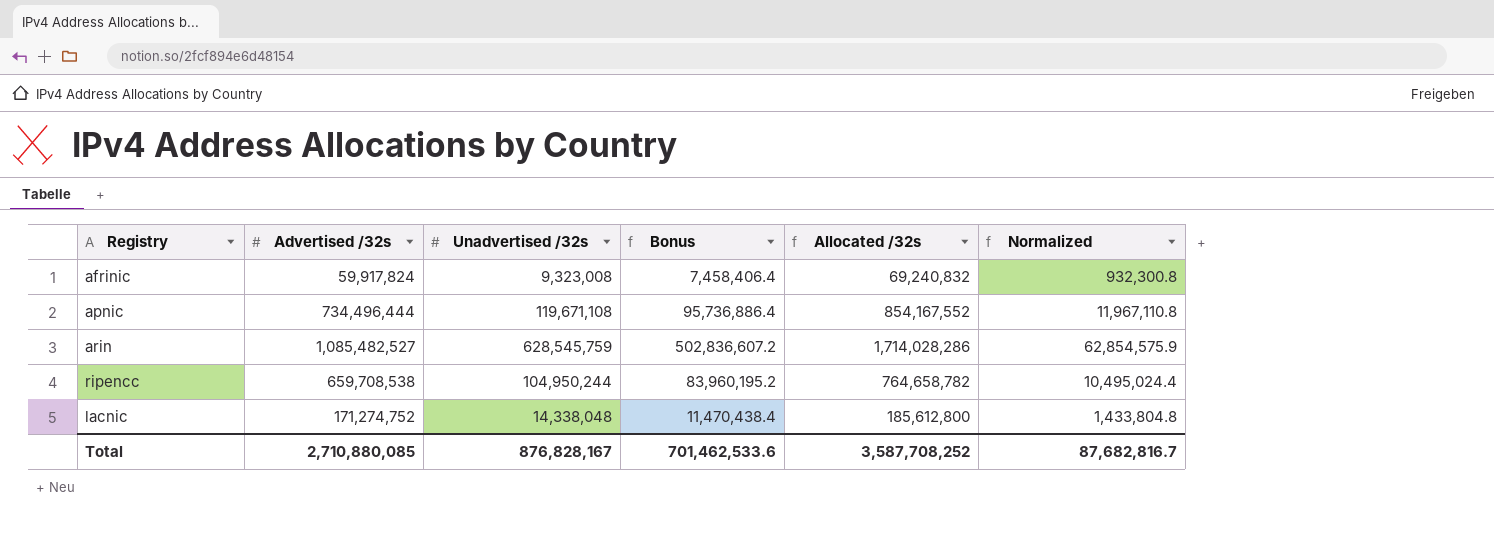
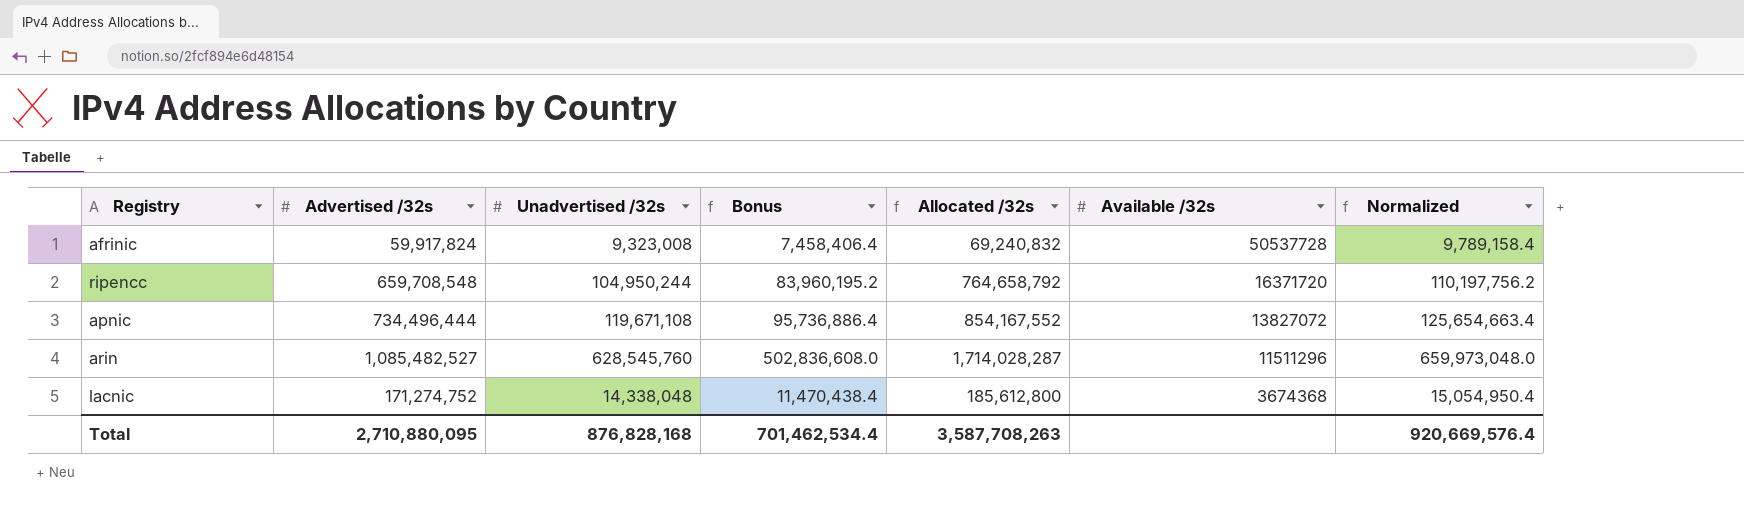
row order: none -> Available /32s descending
column Available /32s | position: none -> 6
column Normalized | formula: [Unadvertised /32s] * 0.1 -> [Unadvertised /32s] * 1.05
ripencc | Advertised /32s: 659,708,538 -> 659,708,548
ripencc | Allocated /32s: 764,658,782 -> 764,658,792
arin | Unadvertised /32s: 628,545,759 -> 628,545,760
arin | Bonus: 502,836,607.2 -> 502,836,608.0
arin | Allocated /32s: 1,714,028,286 -> 1,714,028,287
Total | Advertised /32s: 2,710,880,085 -> 2,710,880,095
Total | Unadvertised /32s: 876,828,167 -> 876,828,168
Total | Bonus: 701,462,533.6 -> 701,462,534.4
Total | Allocated /32s: 3,587,708,252 -> 3,587,708,263
Total | Normalized: 87,682,816.7 -> 920,669,576.4

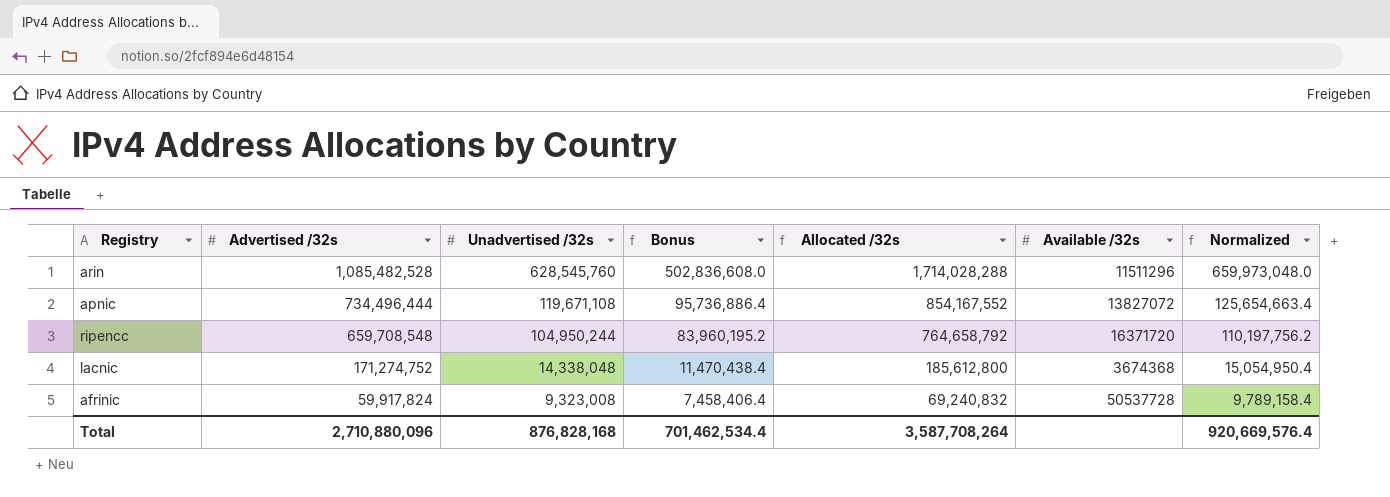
row order: Available /32s descending -> Advertised /32s descending
arin | Advertised /32s: 1,085,482,527 -> 1,085,482,528
arin | Allocated /32s: 1,714,028,287 -> 1,714,028,288
Total | Advertised /32s: 2,710,880,095 -> 2,710,880,096
Total | Allocated /32s: 3,587,708,263 -> 3,587,708,264

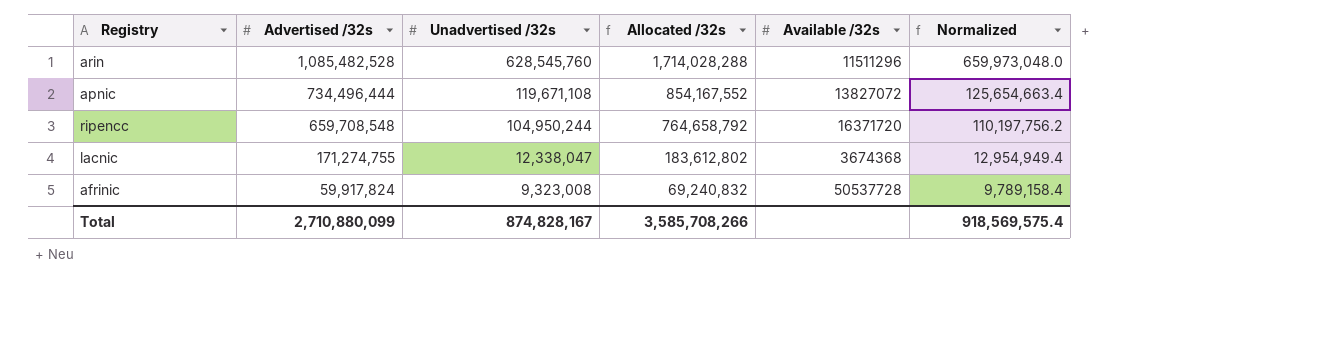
column Bonus | formula: [Unadvertised /32s] * 0.8 -> none
lacnic | Advertised /32s: 171,274,752 -> 171,274,755
lacnic | Unadvertised /32s: 14,338,048 -> 12,338,047
lacnic | Allocated /32s: 185,612,800 -> 183,612,802
lacnic | Normalized: 15,054,950.4 -> 12,954,949.4
Total | Advertised /32s: 2,710,880,096 -> 2,710,880,099
Total | Unadvertised /32s: 876,828,168 -> 874,828,167
Total | Allocated /32s: 3,587,708,264 -> 3,585,708,266
Total | Normalized: 920,669,576.4 -> 918,569,575.4

